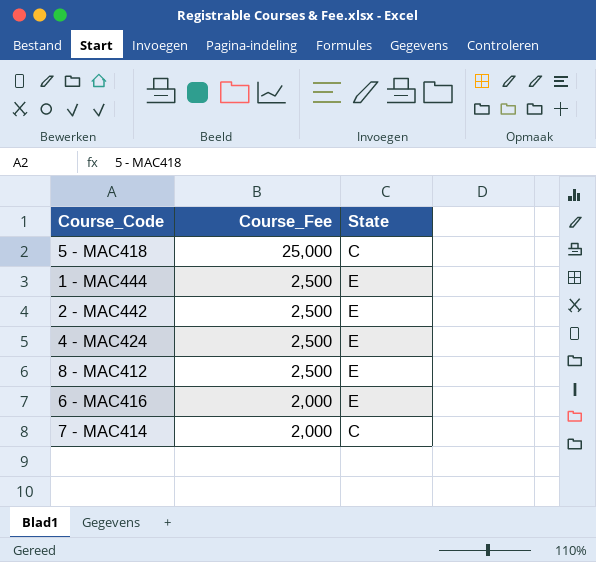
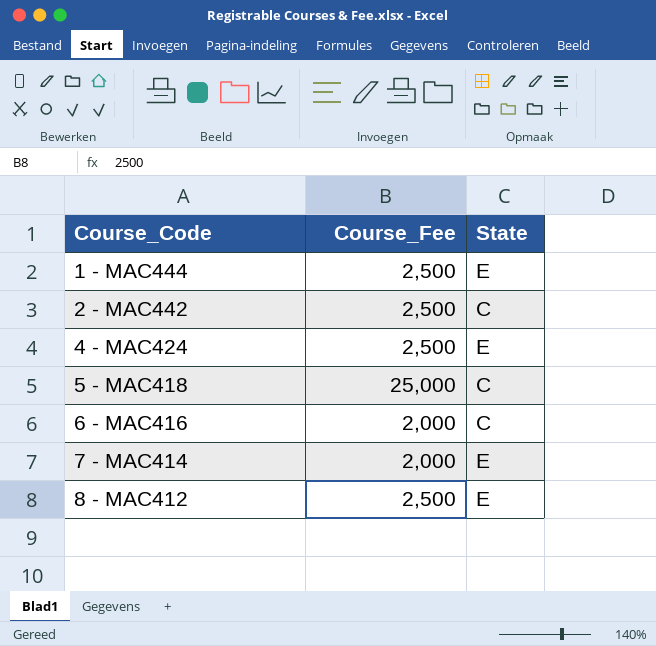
row order: Course_Fee descending -> Course_Code ascending
2 - MAC442 | State: E -> C
6 - MAC416 | State: E -> C
7 - MAC414 | State: C -> E

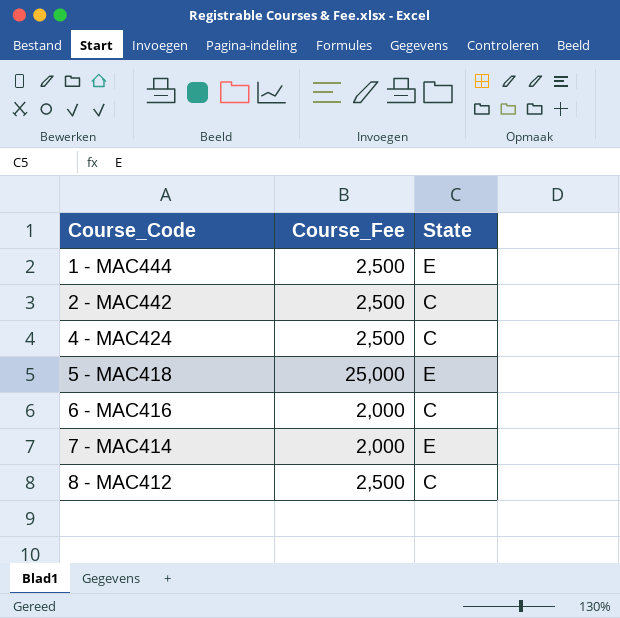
4 - MAC424 | State: E -> C
5 - MAC418 | State: C -> E
8 - MAC412 | State: E -> C

